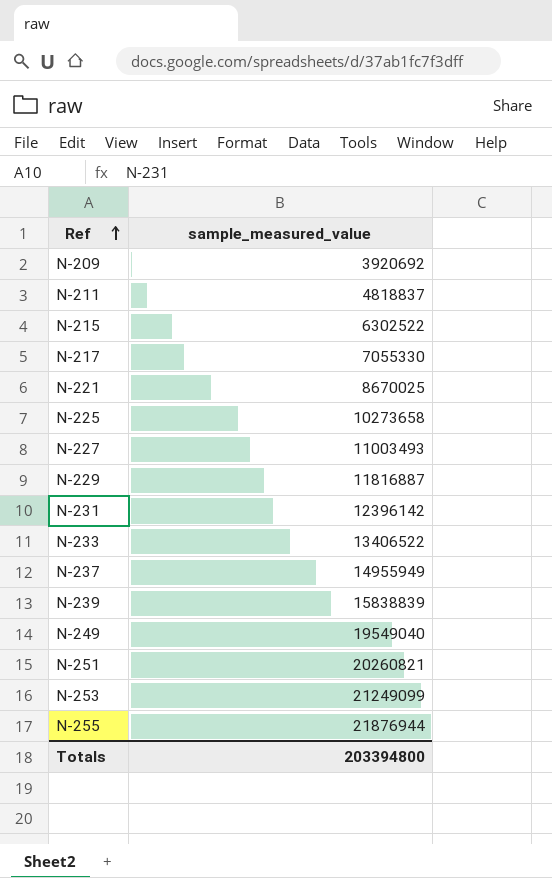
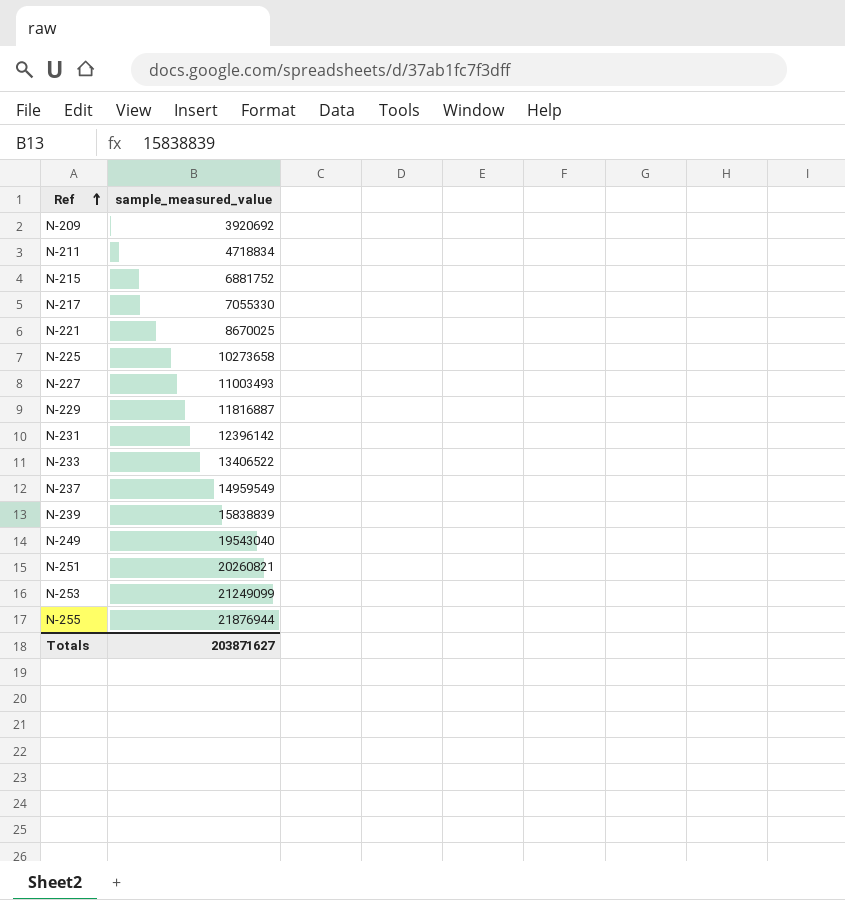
N-211 | sample_measured_value: 4818837 -> 4718834
N-215 | sample_measured_value: 6302522 -> 6881752
N-237 | sample_measured_value: 14955949 -> 14959549
N-249 | sample_measured_value: 19549040 -> 19543040
Totals | sample_measured_value: 203394800 -> 203871627

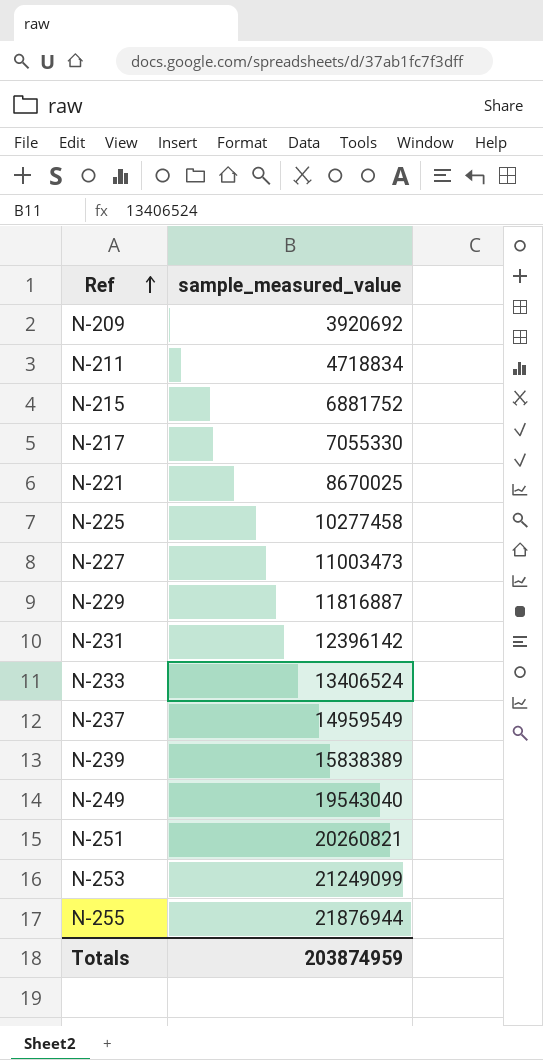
N-225 | sample_measured_value: 10273658 -> 10277458
N-227 | sample_measured_value: 11003493 -> 11003473
N-233 | sample_measured_value: 13406522 -> 13406524
N-239 | sample_measured_value: 15838839 -> 15838389
Totals | sample_measured_value: 203871627 -> 203874959

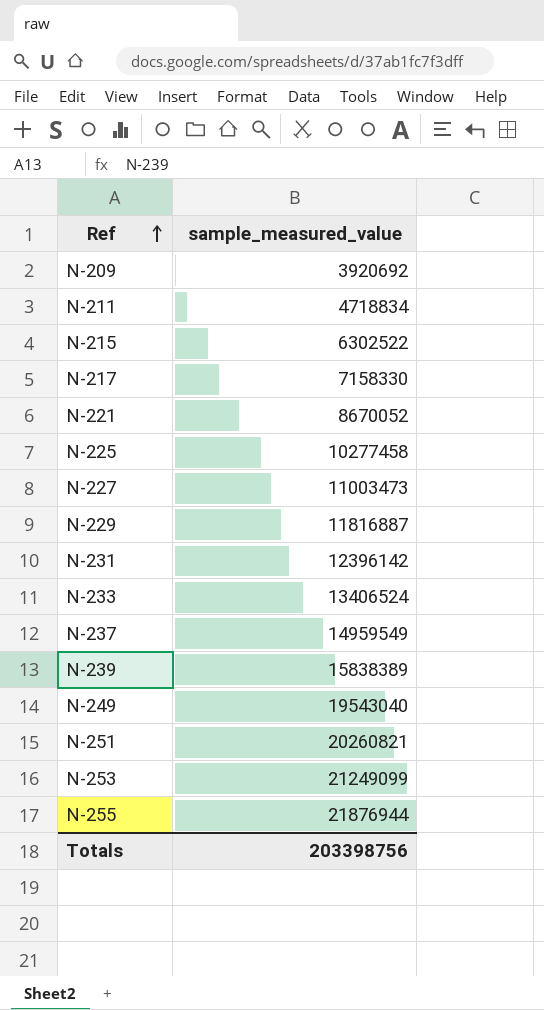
N-215 | sample_measured_value: 6881752 -> 6302522
N-217 | sample_measured_value: 7055330 -> 7158330
N-221 | sample_measured_value: 8670025 -> 8670052
Totals | sample_measured_value: 203874959 -> 203398756

